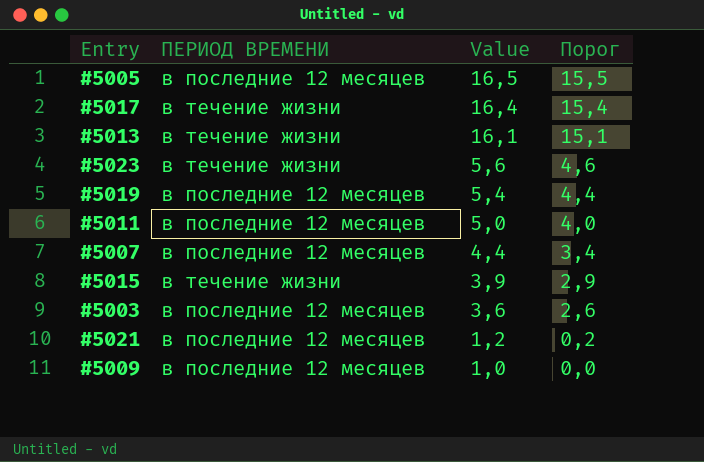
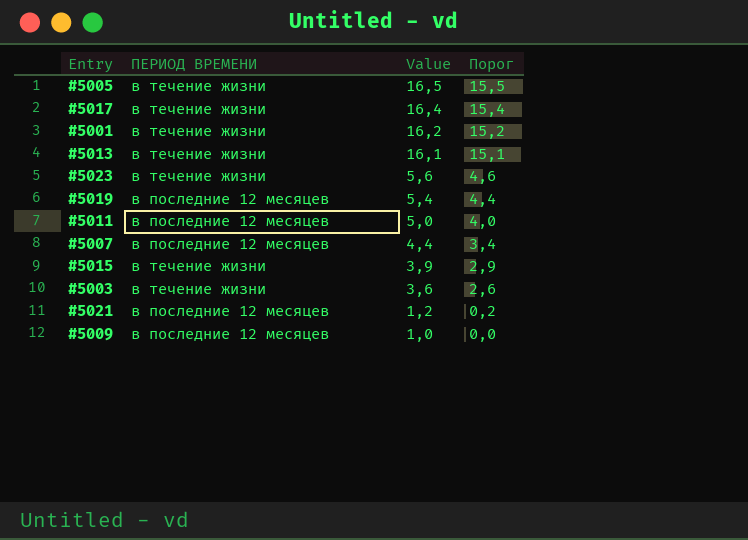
#5005 | ПЕРИОД ВРЕМЕНИ: в последние 12 месяцев -> в течение жизни
row #5001: none -> в течение жизни | 16,2 | 15,2
#5003 | ПЕРИОД ВРЕМЕНИ: в последние 12 месяцев -> в течение жизни

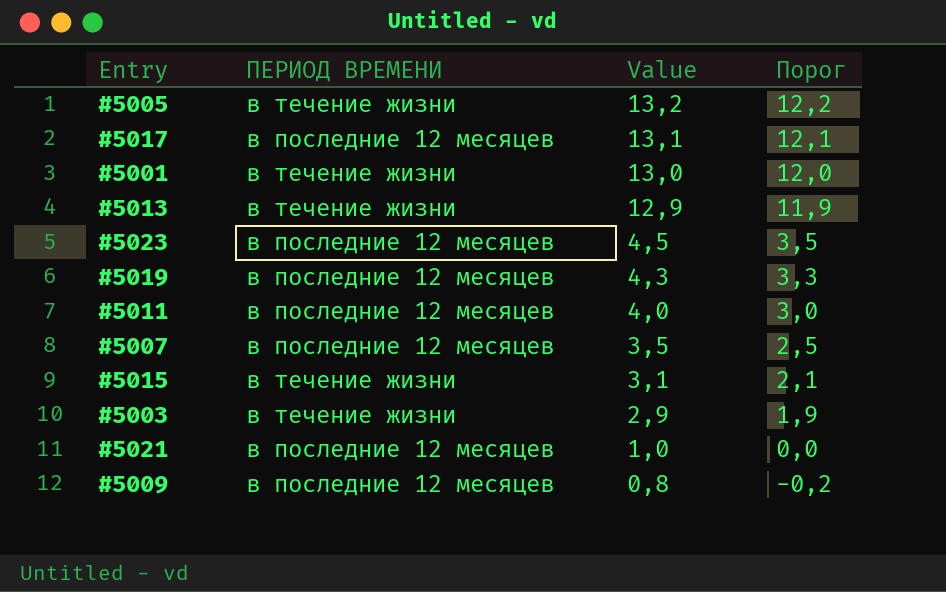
#5005 | Value: 16,5 -> 13,2
#5005 | Порог: 15,5 -> 12,2
#5017 | ПЕРИОД ВРЕМЕНИ: в течение жизни -> в последние 12 месяцев
#5017 | Value: 16,4 -> 13,1
#5017 | Порог: 15,4 -> 12,1
#5001 | Value: 16,2 -> 13,0
#5001 | Порог: 15,2 -> 12,0
#5013 | Value: 16,1 -> 12,9
#5013 | Порог: 15,1 -> 11,9
#5023 | ПЕРИОД ВРЕМЕНИ: в течение жизни -> в последние 12 месяцев
#5023 | Value: 5,6 -> 4,5
#5023 | Порог: 4,6 -> 3,5
#5019 | Value: 5,4 -> 4,3
#5019 | Порог: 4,4 -> 3,3
#5011 | Value: 5,0 -> 4,0
#5011 | Порог: 4,0 -> 3,0
#5007 | Value: 4,4 -> 3,5
#5007 | Порог: 3,4 -> 2,5
#5015 | Value: 3,9 -> 3,1
#5015 | Порог: 2,9 -> 2,1
#5003 | Value: 3,6 -> 2,9
#5003 | Порог: 2,6 -> 1,9
#5021 | Value: 1,2 -> 1,0
#5021 | Порог: 0,2 -> 0,0
#5009 | Value: 1,0 -> 0,8
#5009 | Порог: 0,0 -> -0,2

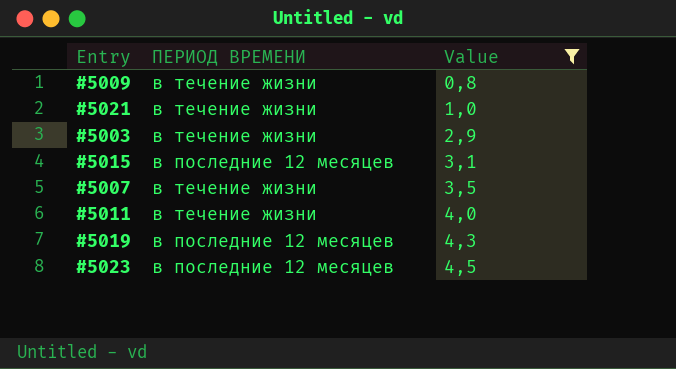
filter: none -> Value <= 4,5
row order: Value descending -> Value ascending
column Порог | formula: [Value] - 1 -> none
#5009 | ПЕРИОД ВРЕМЕНИ: в последние 12 месяцев -> в течение жизни
#5021 | ПЕРИОД ВРЕМЕНИ: в последние 12 месяцев -> в течение жизни
#5015 | ПЕРИОД ВРЕМЕНИ: в течение жизни -> в последние 12 месяцев
#5007 | ПЕРИОД ВРЕМЕНИ: в последние 12 месяцев -> в течение жизни
#5011 | ПЕРИОД ВРЕМЕНИ: в последние 12 месяцев -> в течение жизни

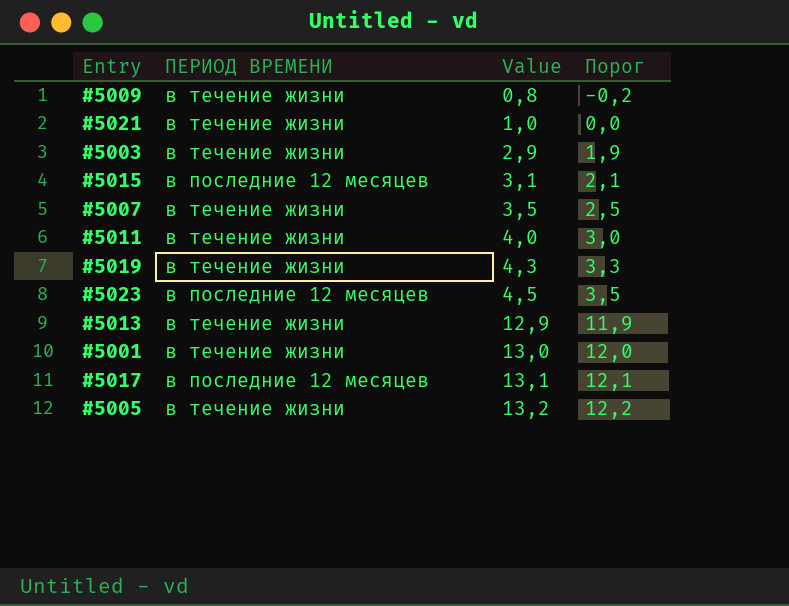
filter: Value <= 4,5 -> none
column Порог | formula: none -> [Value] - 1
#5019 | ПЕРИОД ВРЕМЕНИ: в последние 12 месяцев -> в течение жизни

